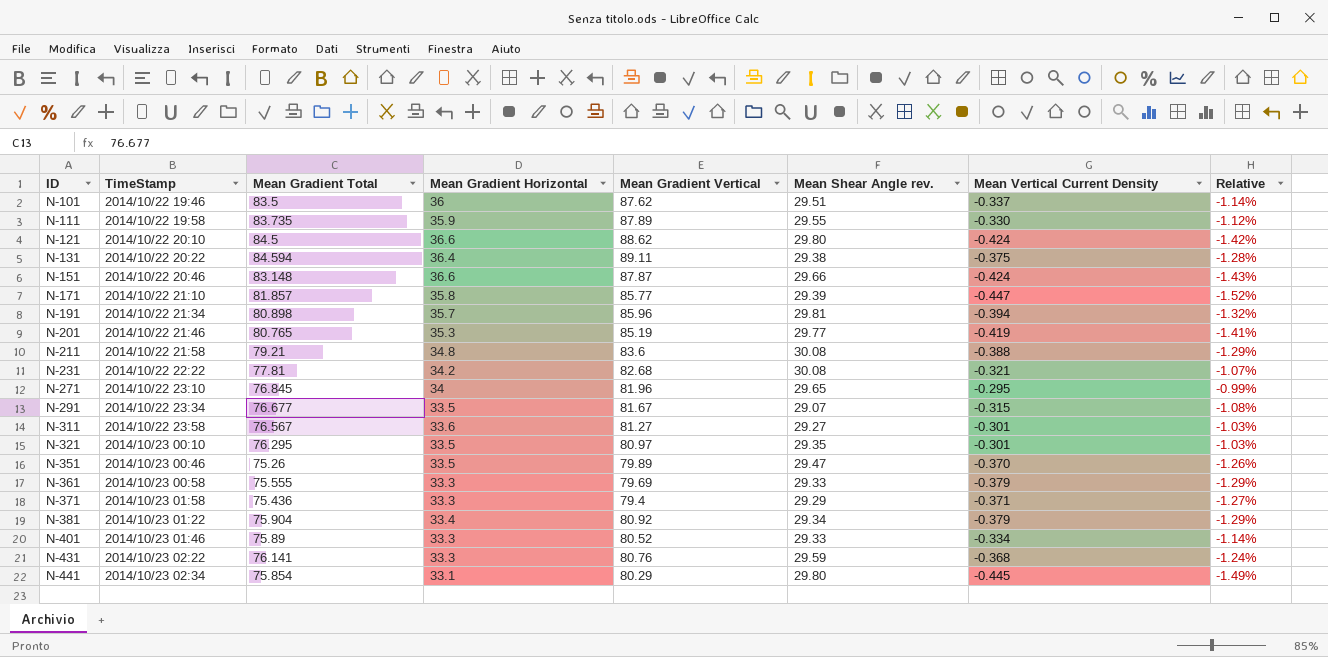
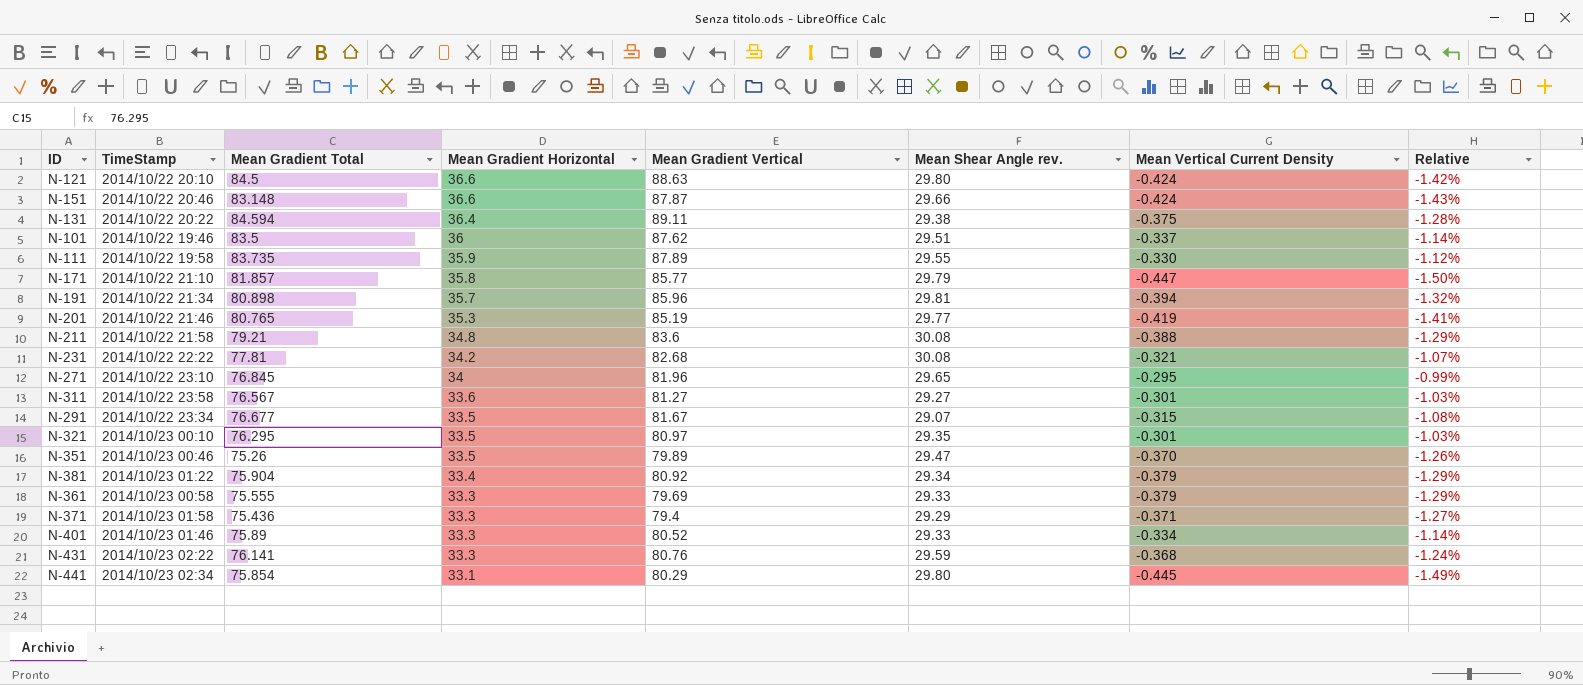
row order: ID ascending -> Mean Gradient Horizontal descending
N-121 | Mean Gradient Vertical: 88.62 -> 88.63
N-171 | Mean Shear Angle rev.: 29.39 -> 29.79
N-171 | Relative: -1.52% -> -1.50%

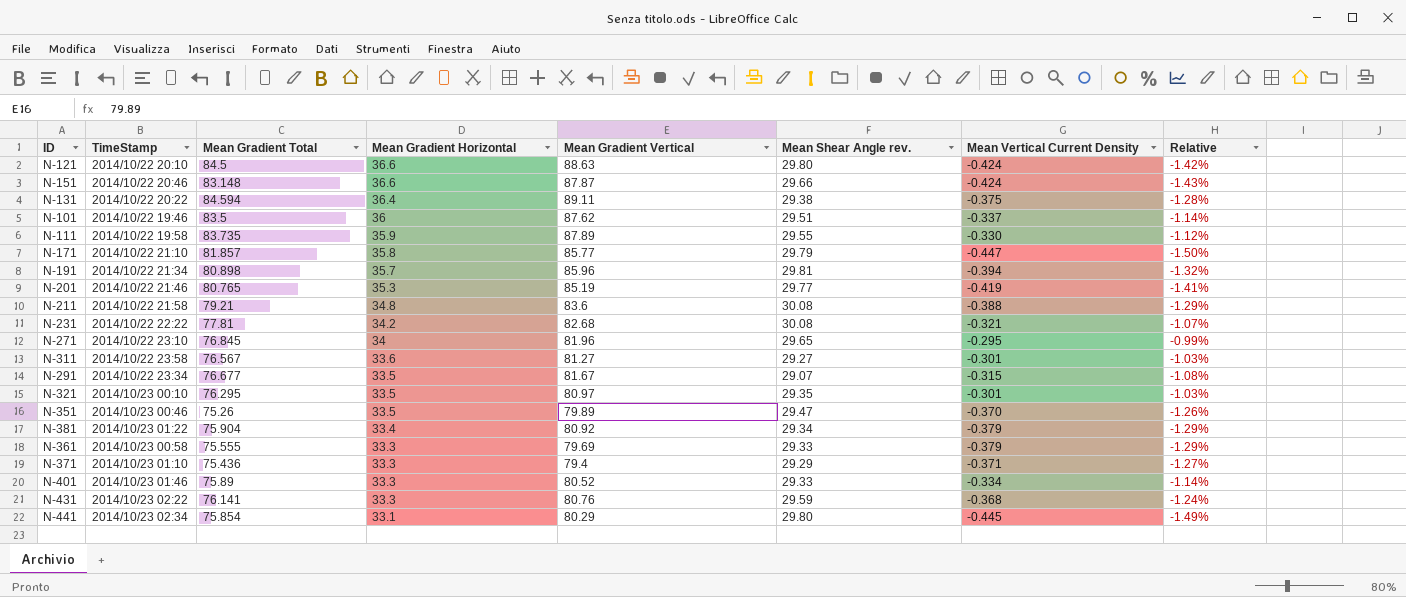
N-371 | TimeStamp: 2014/10/23 01:58 -> 2014/10/23 01:10

